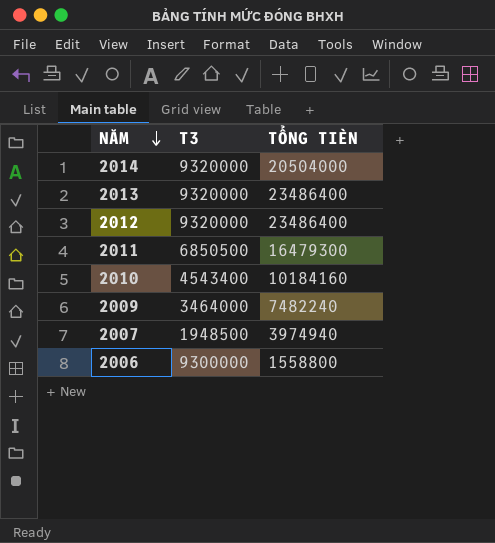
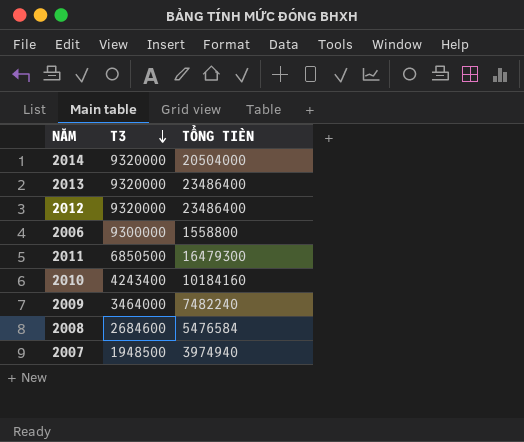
row order: NĂM descending -> T3 descending
2010 | T3: 4543400 -> 4243400
row 2008: none -> 2684600 | 5476584

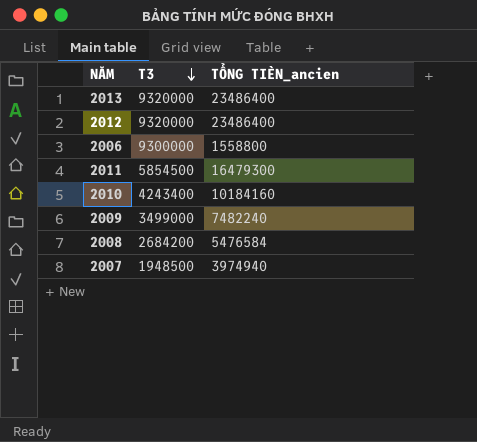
column name: TỔNG TIÈN -> TỔNG TIÈN_ancien
row 2014: 9320000 | 20504000 -> none
2011 | T3: 6850500 -> 5854500
2009 | T3: 3464000 -> 3499000
2008 | T3: 2684600 -> 2684200

